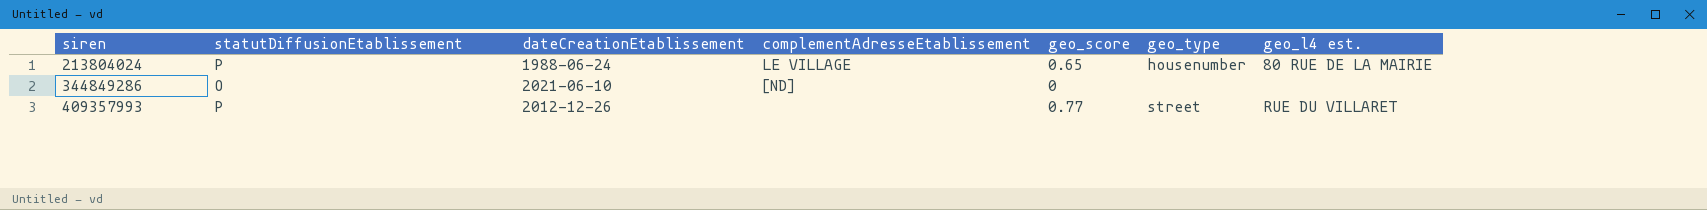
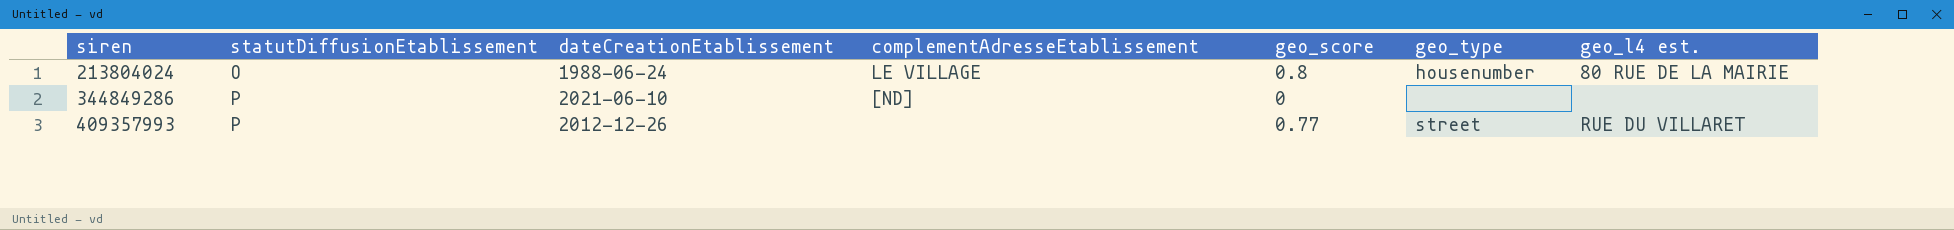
213804024 | statutDiffusionEtablissement: P -> O
213804024 | geo_score: 0.65 -> 0.8
344849286 | statutDiffusionEtablissement: O -> P

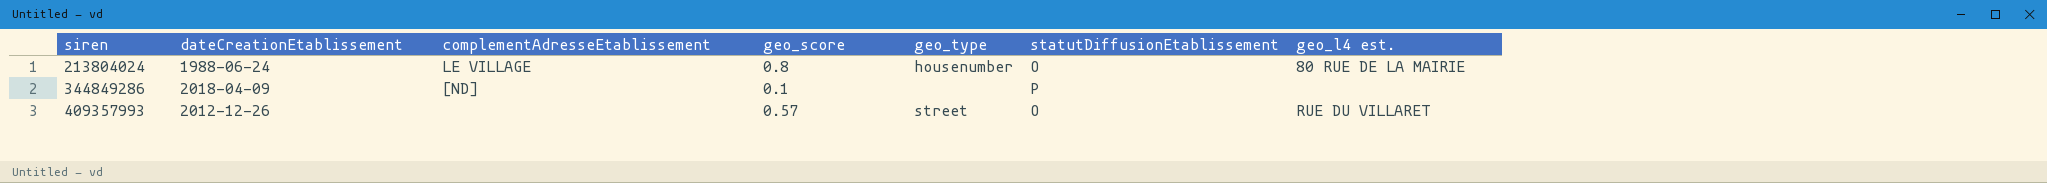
column statutDiffusionEtablissement | position: 2 -> 6
344849286 | dateCreationEtablissement: 2021-06-10 -> 2018-04-09
344849286 | geo_score: 0 -> 0.1
409357993 | geo_score: 0.77 -> 0.57
409357993 | statutDiffusionEtablissement: P -> O

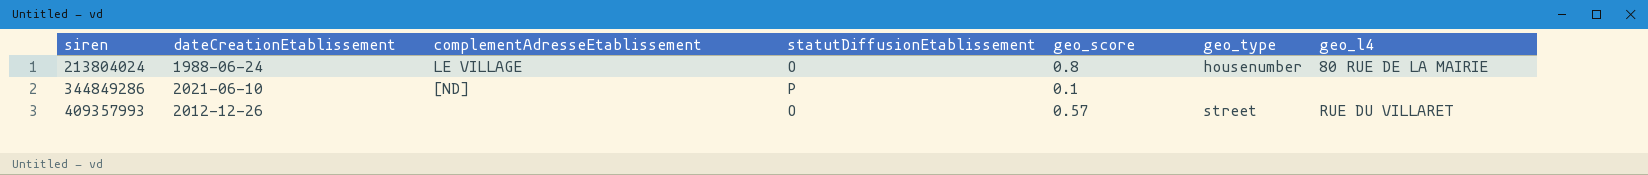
column statutDiffusionEtablissement | position: 6 -> 4
column name: geo_l4 est. -> geo_l4
344849286 | dateCreationEtablissement: 2018-04-09 -> 2021-06-10

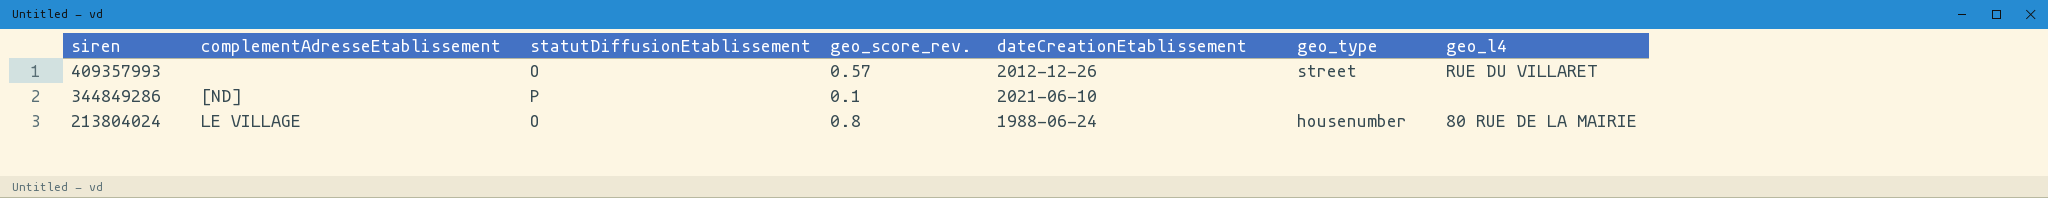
row order: siren ascending -> siren descending
column name: geo_score -> geo_score_rev.
column dateCreationEtablissement | position: 2 -> 5

